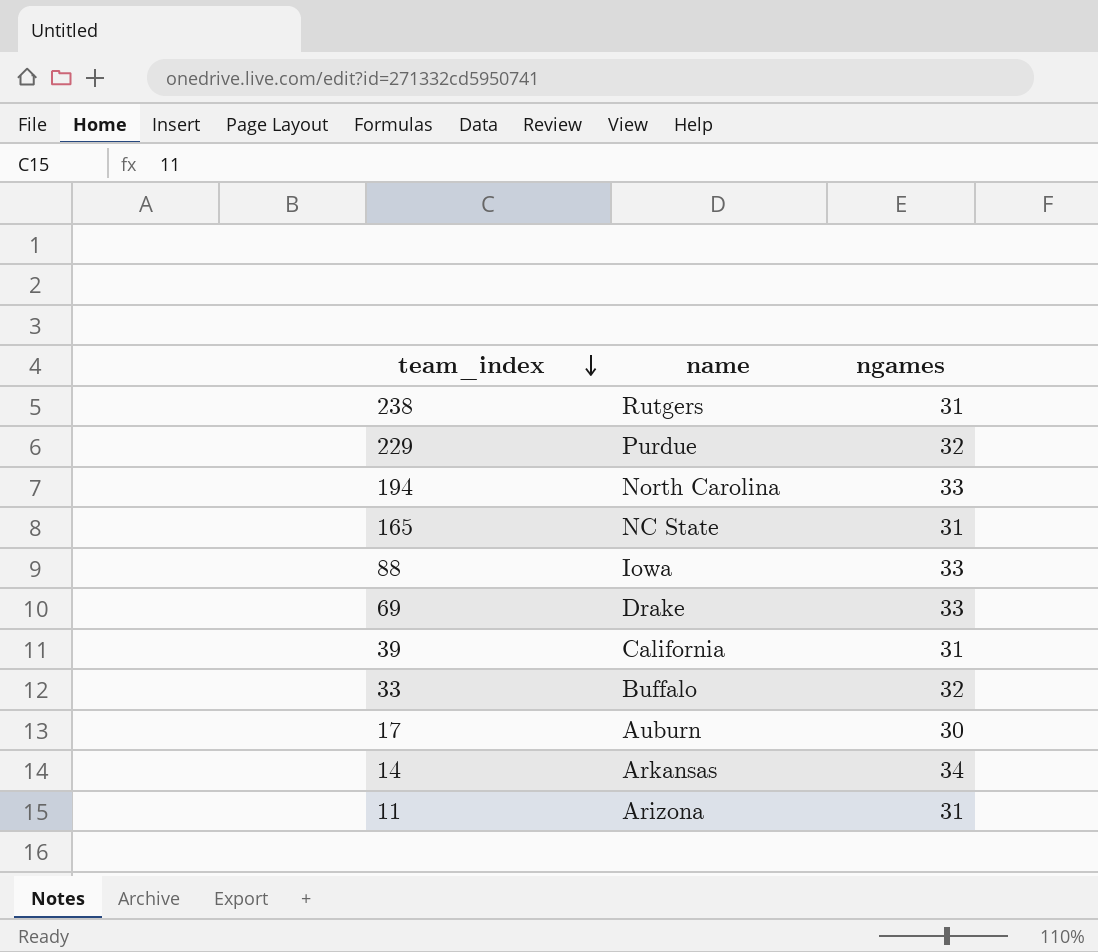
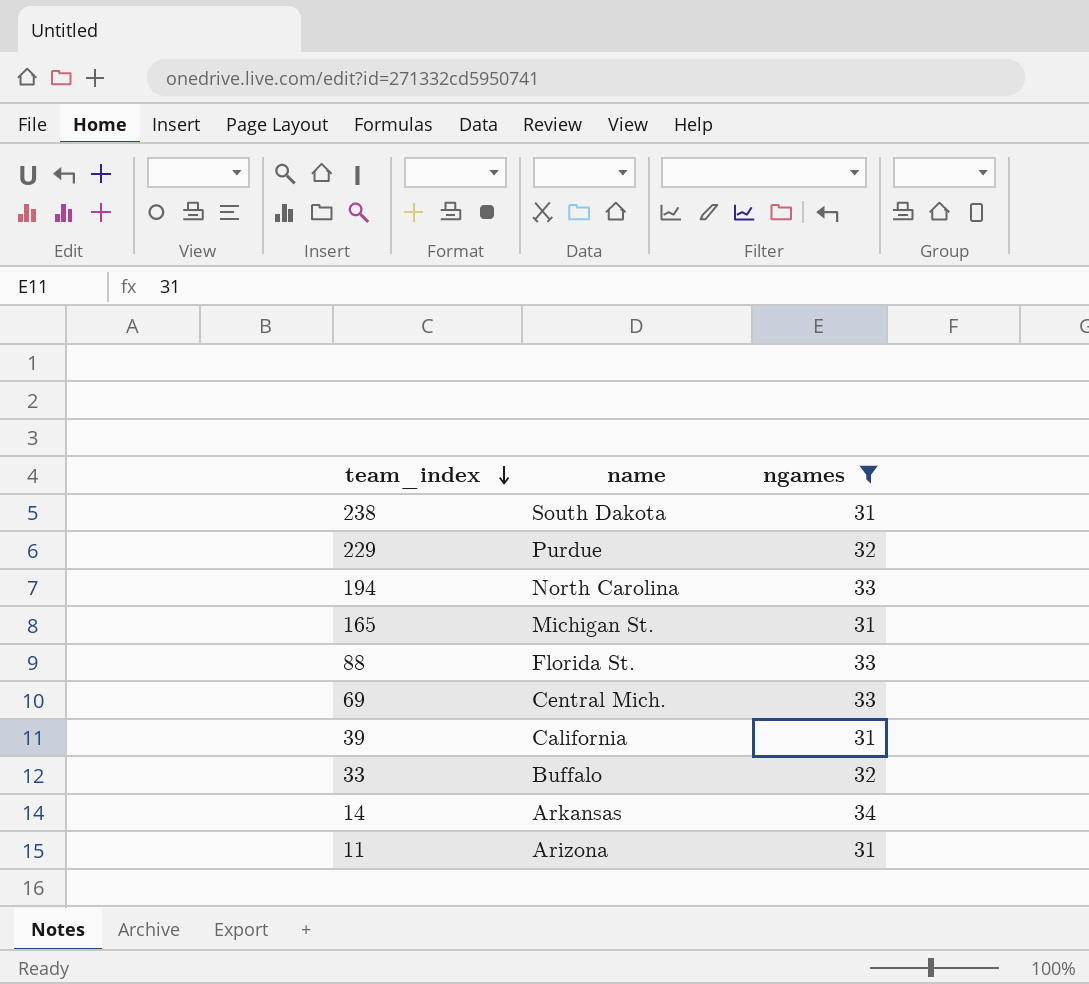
filter: none -> ngames != 30
238 | name: Rutgers -> South Dakota
165 | name: NC State -> Michigan St.
88 | name: Iowa -> Florida St.
69 | name: Drake -> Central Mich.

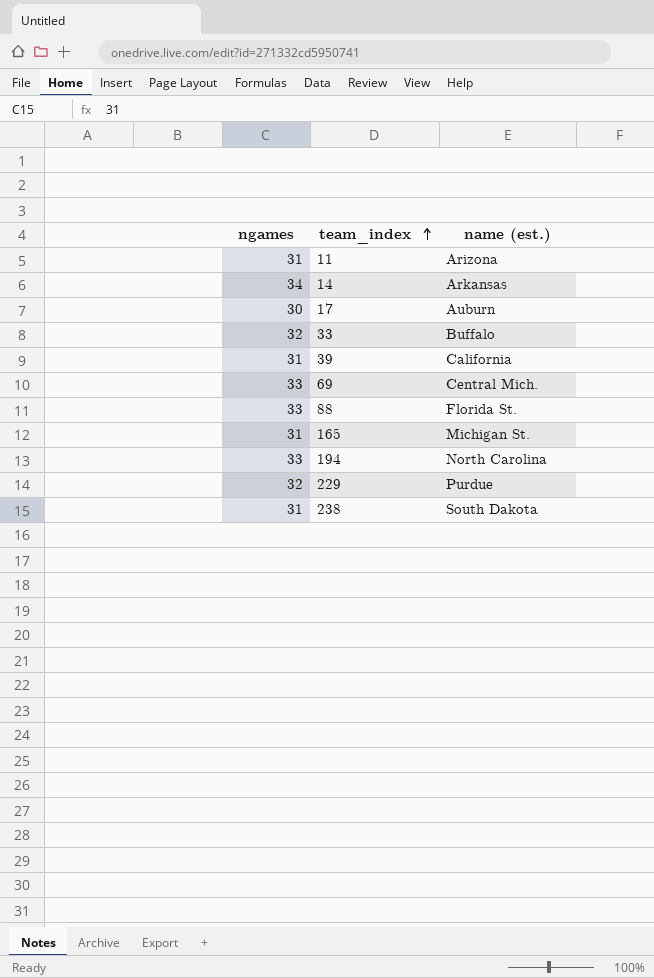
filter: ngames != 30 -> none
row order: team_index descending -> team_index ascending
column ngames | position: 3 -> 1
column name: name -> name (est.)

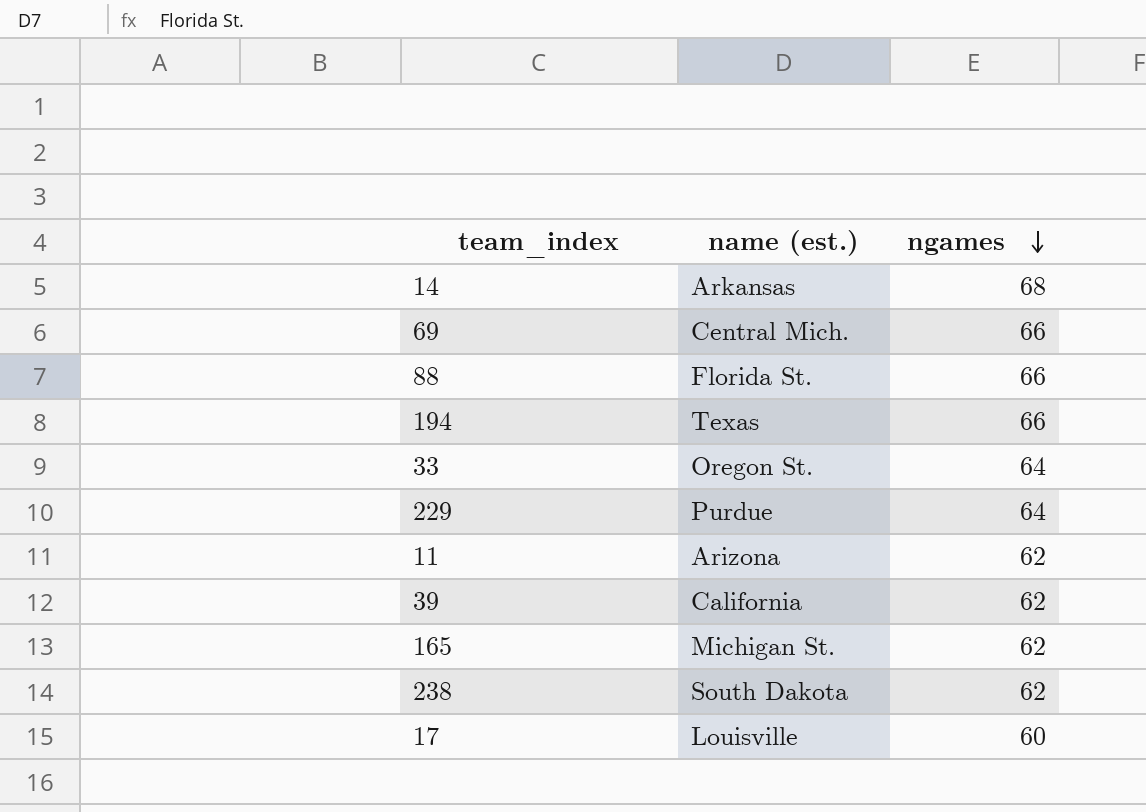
row order: team_index ascending -> ngames descending
column ngames | position: 1 -> 3
14 | ngames: 34 -> 68
69 | ngames: 33 -> 66
88 | ngames: 33 -> 66
194 | name (est.): North Carolina -> Texas
194 | ngames: 33 -> 66
33 | name (est.): Buffalo -> Oregon St.
33 | ngames: 32 -> 64
229 | ngames: 32 -> 64
11 | ngames: 31 -> 62
39 | ngames: 31 -> 62
165 | ngames: 31 -> 62
238 | ngames: 31 -> 62
17 | name (est.): Auburn -> Louisville
17 | ngames: 30 -> 60

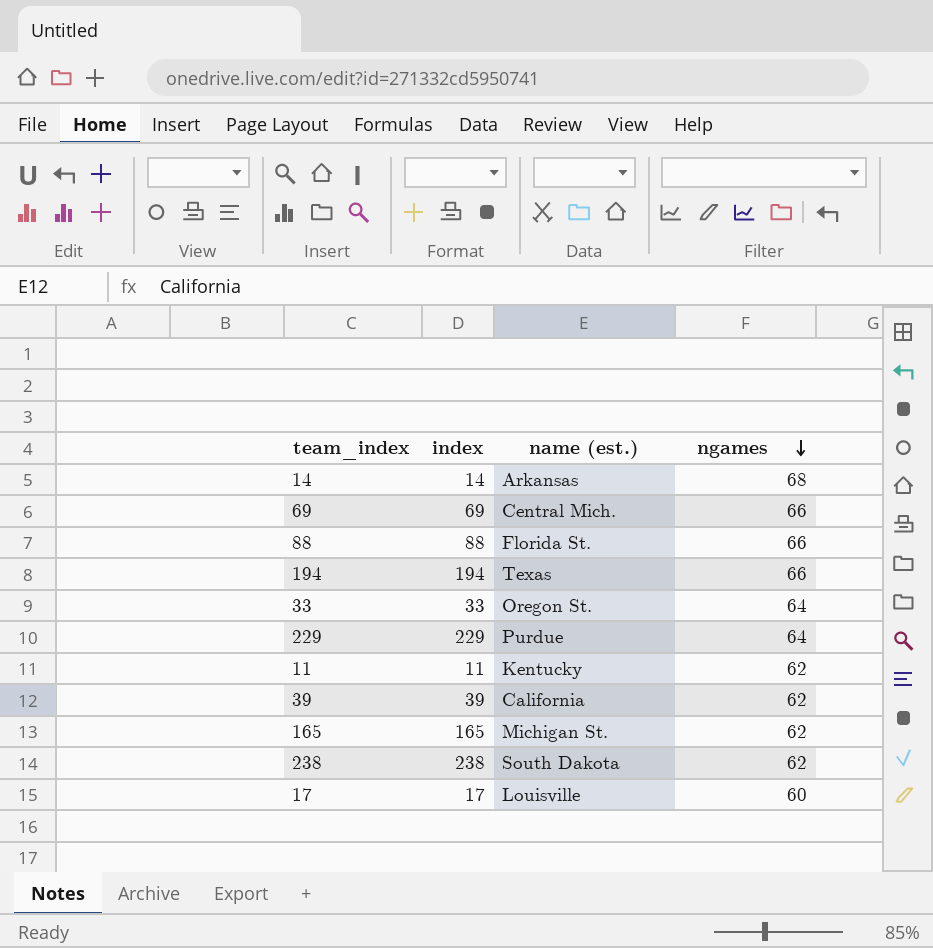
column index | position: none -> 2
11 | name (est.): Arizona -> Kentucky

